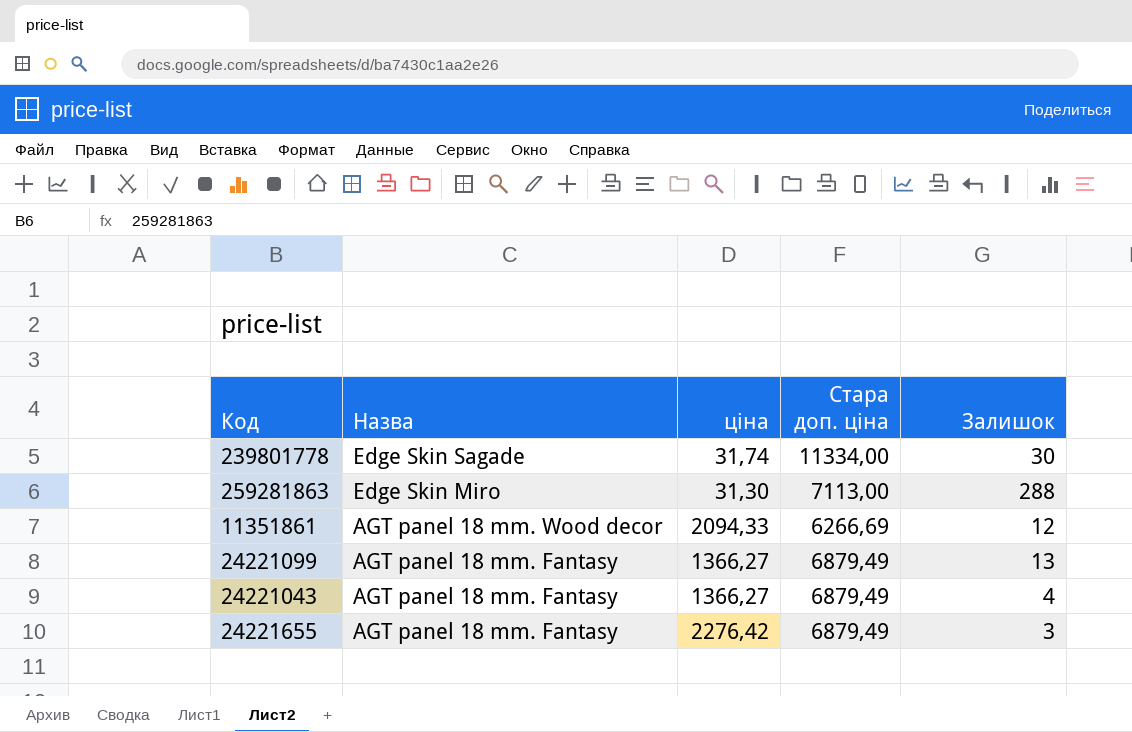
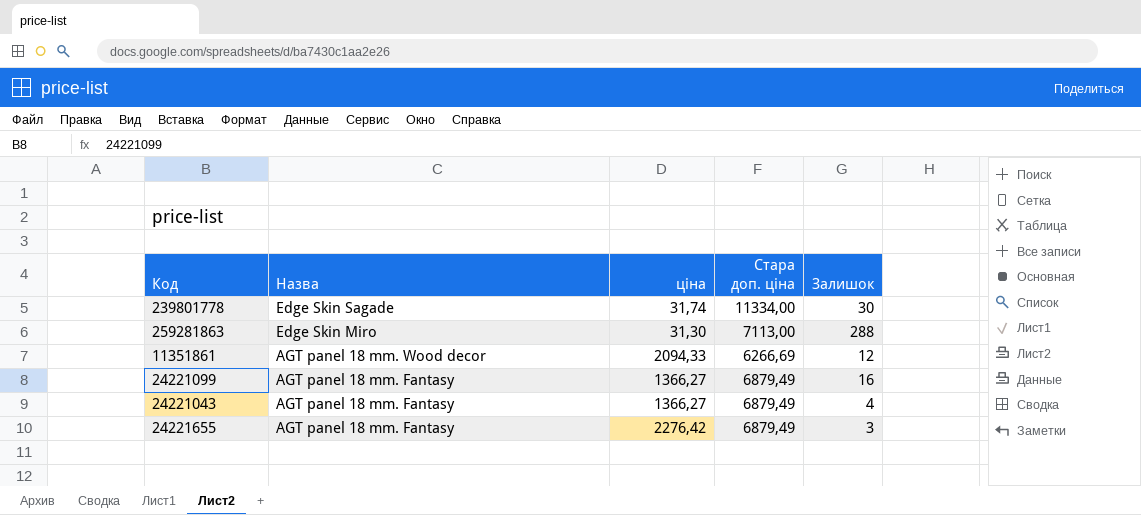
24221099 | Залишок: 13 -> 16

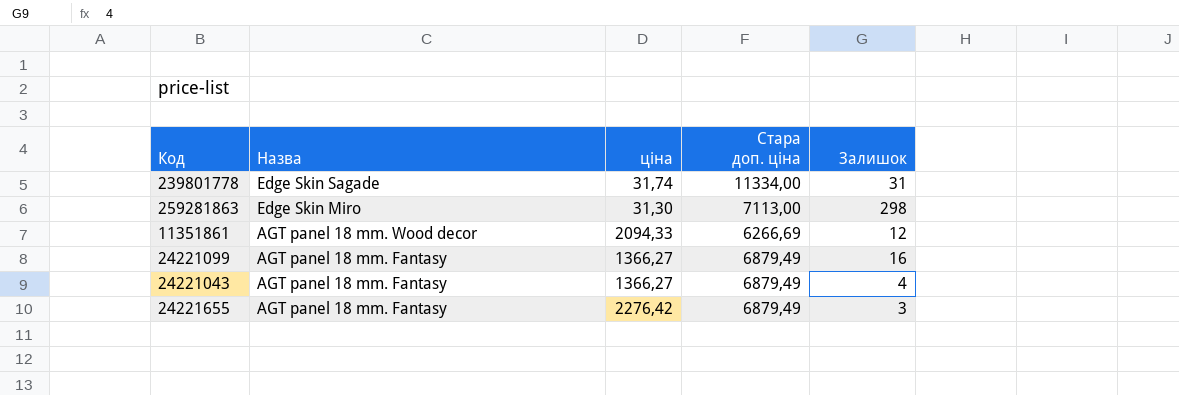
239801778 | Залишок: 30 -> 31
259281863 | Залишок: 288 -> 298

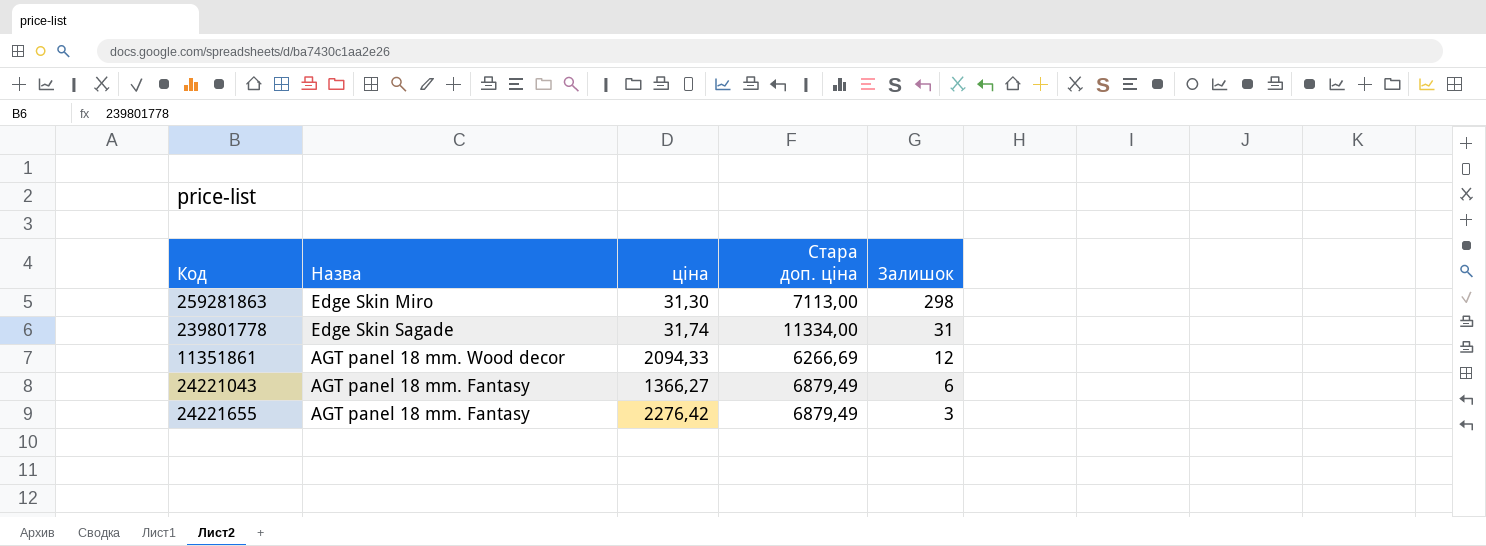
row order: Назва descending -> Залишок descending
row 24221099: AGT panel 18 mm. Fantasy | 1366,27 | 6879,49 | 16 -> none
24221043 | Залишок: 4 -> 6

